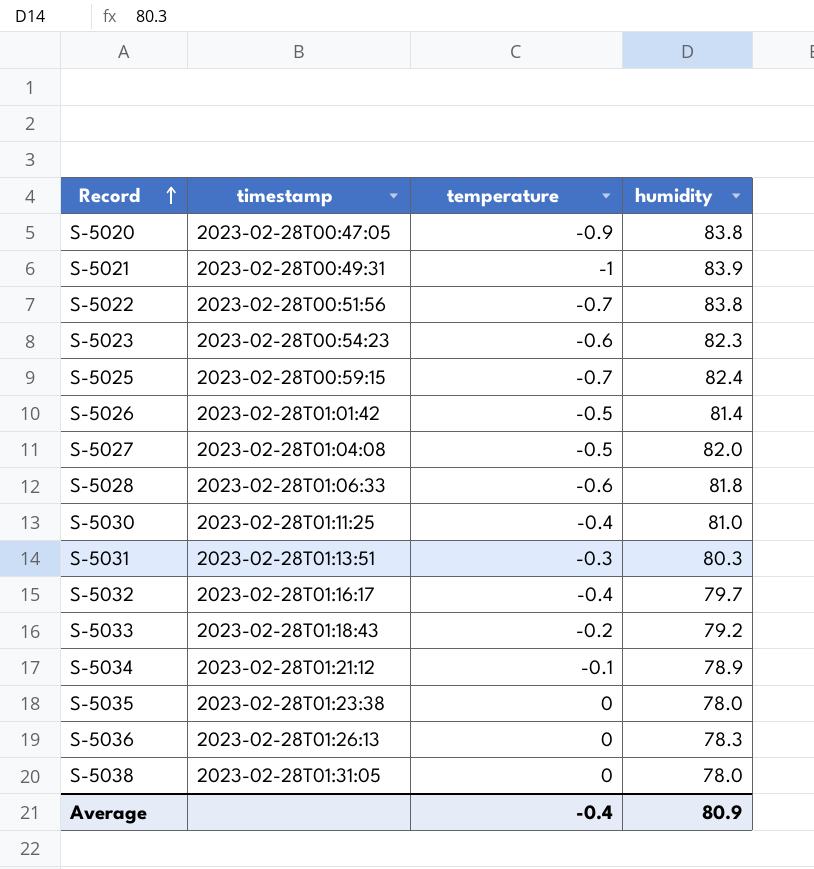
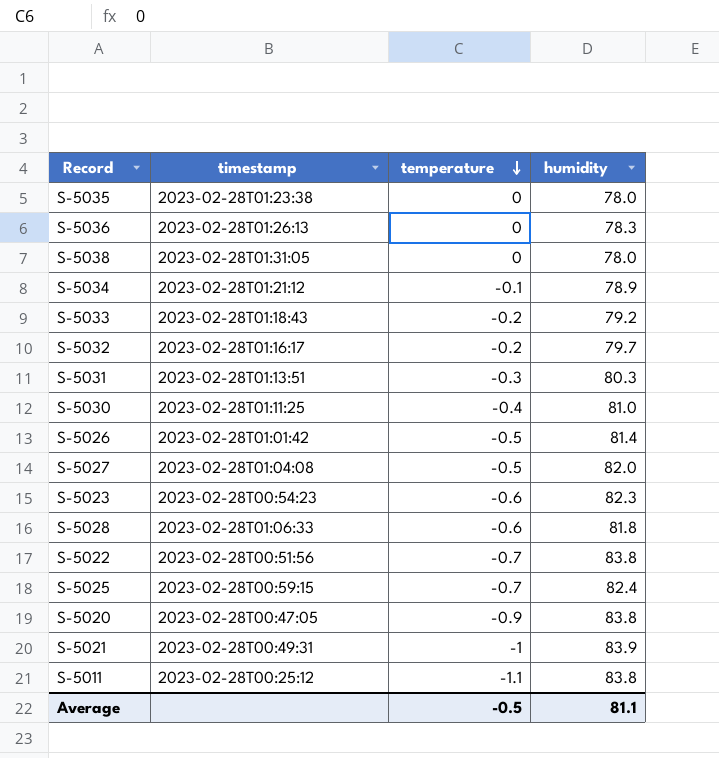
row order: Record ascending -> temperature descending
S-5032 | temperature: -0.4 -> -0.2
row S-5011: none -> 2023-02-28T00:25:12 | -1.1 | 83.8
Average | temperature: -0.4 -> -0.5
Average | humidity: 80.9 -> 81.1

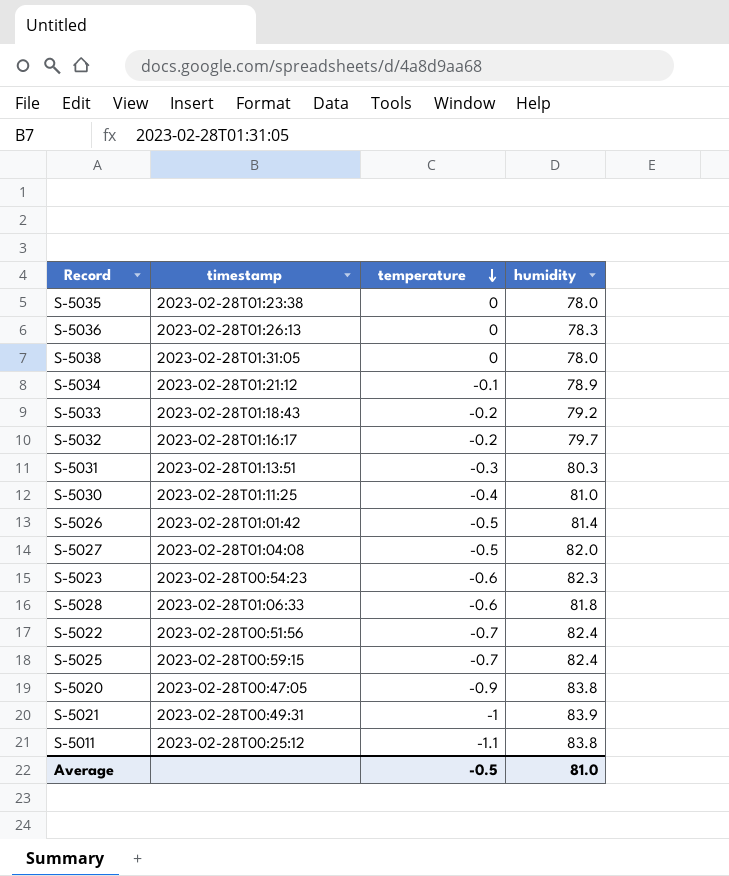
S-5022 | humidity: 83.8 -> 82.4
Average | humidity: 81.1 -> 81.0

